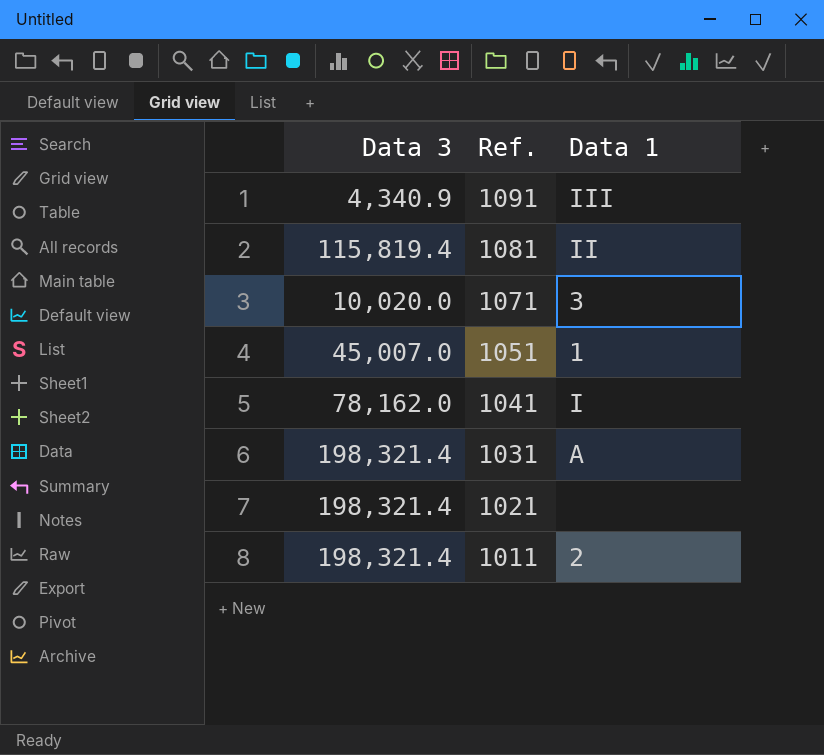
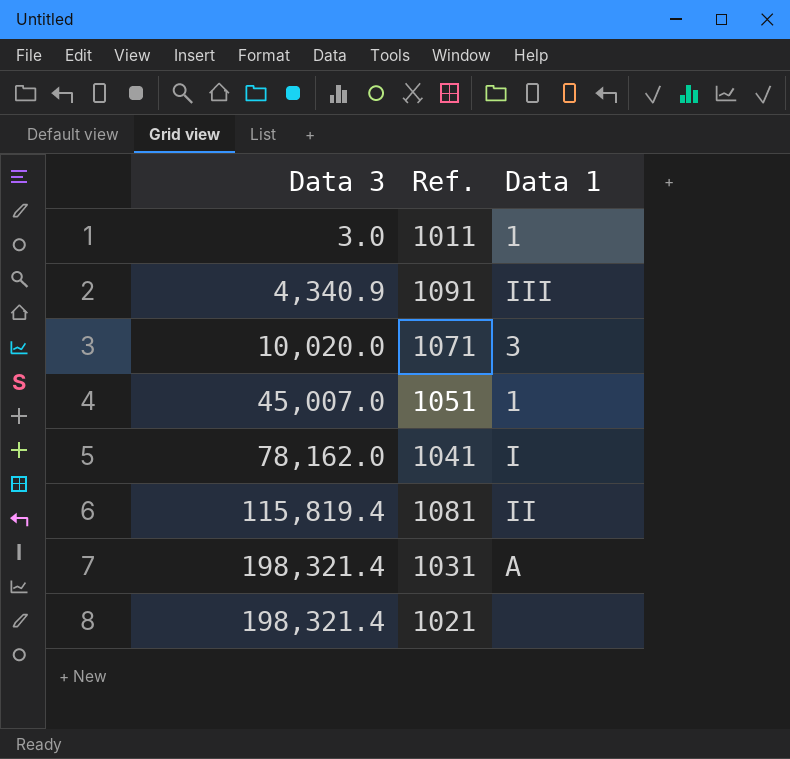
row order: Ref. descending -> Data 3 ascending
1011 | Data 3: 198,321.4 -> 3.0
1011 | Data 1: 2 -> 1

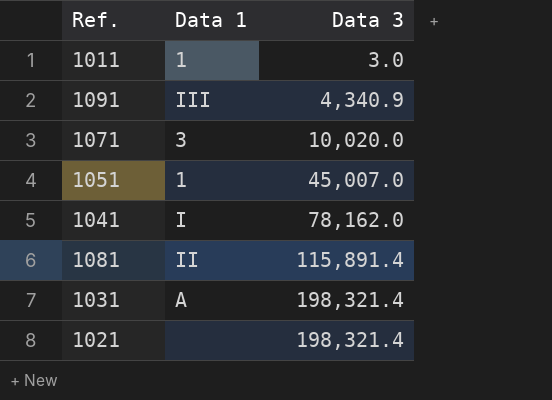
column Data 3 | position: 1 -> 3
1081 | Data 3: 115,819.4 -> 115,891.4

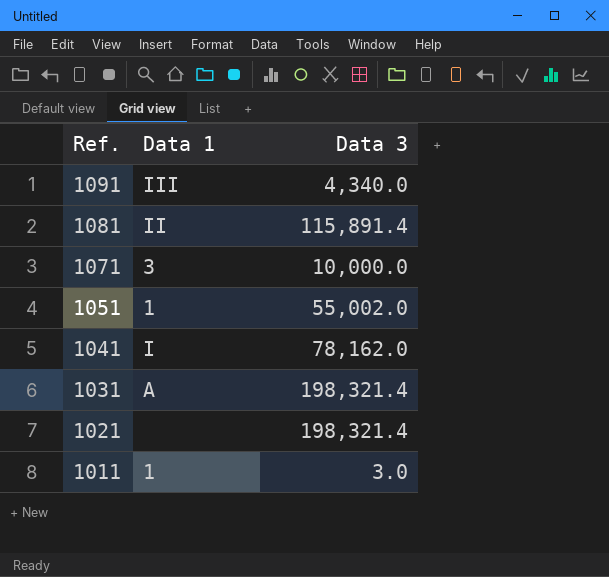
row order: Data 3 ascending -> Ref. descending
1091 | Data 3: 4,340.9 -> 4,340.0
1071 | Data 3: 10,020.0 -> 10,000.0
1051 | Data 3: 45,007.0 -> 55,002.0

